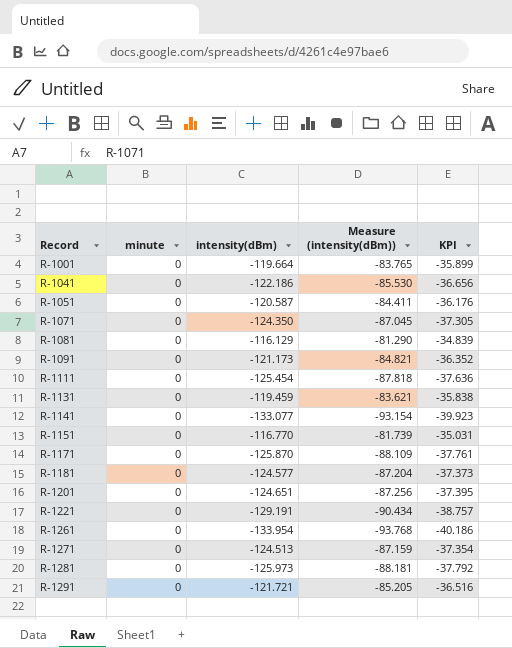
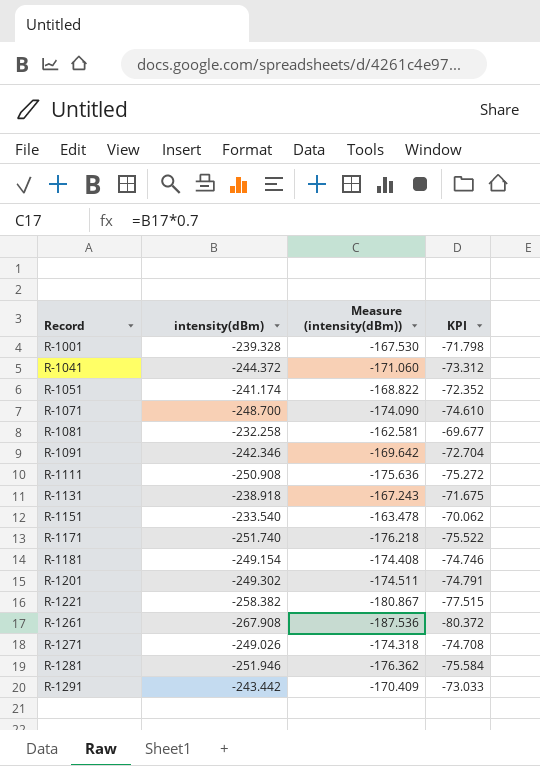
column minute | position: 2 -> none
row R-1141: 0 | -133.077 | -93.154 | -39.923 -> none
R-1001 | intensity(dBm): -119.664 -> -239.328
R-1001 | Measure (intensity(dBm)): -83.765 -> -167.530
R-1001 | KPI: -35.899 -> -71.798
R-1041 | intensity(dBm): -122.186 -> -244.372
R-1041 | Measure (intensity(dBm)): -85.530 -> -171.060
R-1041 | KPI: -36.656 -> -73.312
R-1051 | intensity(dBm): -120.587 -> -241.174
R-1051 | Measure (intensity(dBm)): -84.411 -> -168.822
R-1051 | KPI: -36.176 -> -72.352
R-1071 | intensity(dBm): -124.350 -> -248.700
R-1071 | Measure (intensity(dBm)): -87.045 -> -174.090
R-1071 | KPI: -37.305 -> -74.610
R-1081 | intensity(dBm): -116.129 -> -232.258
R-1081 | Measure (intensity(dBm)): -81.290 -> -162.581
R-1081 | KPI: -34.839 -> -69.677
R-1091 | intensity(dBm): -121.173 -> -242.346
R-1091 | Measure (intensity(dBm)): -84.821 -> -169.642
R-1091 | KPI: -36.352 -> -72.704
R-1111 | intensity(dBm): -125.454 -> -250.908
R-1111 | Measure (intensity(dBm)): -87.818 -> -175.636
R-1111 | KPI: -37.636 -> -75.272
R-1131 | intensity(dBm): -119.459 -> -238.918
R-1131 | Measure (intensity(dBm)): -83.621 -> -167.243
R-1131 | KPI: -35.838 -> -71.675
R-1151 | intensity(dBm): -116.770 -> -233.540
R-1151 | Measure (intensity(dBm)): -81.739 -> -163.478
R-1151 | KPI: -35.031 -> -70.062
R-1171 | intensity(dBm): -125.870 -> -251.740
R-1171 | Measure (intensity(dBm)): -88.109 -> -176.218
R-1171 | KPI: -37.761 -> -75.522
R-1181 | intensity(dBm): -124.577 -> -249.154
R-1181 | Measure (intensity(dBm)): -87.204 -> -174.408
R-1181 | KPI: -37.373 -> -74.746
R-1201 | intensity(dBm): -124.651 -> -249.302
R-1201 | Measure (intensity(dBm)): -87.256 -> -174.511
R-1201 | KPI: -37.395 -> -74.791
R-1221 | intensity(dBm): -129.191 -> -258.382
R-1221 | Measure (intensity(dBm)): -90.434 -> -180.867
R-1221 | KPI: -38.757 -> -77.515
R-1261 | intensity(dBm): -133.954 -> -267.908
R-1261 | Measure (intensity(dBm)): -93.768 -> -187.536
R-1261 | KPI: -40.186 -> -80.372
R-1271 | intensity(dBm): -124.513 -> -249.026
R-1271 | Measure (intensity(dBm)): -87.159 -> -174.318
R-1271 | KPI: -37.354 -> -74.708
R-1281 | intensity(dBm): -125.973 -> -251.946
R-1281 | Measure (intensity(dBm)): -88.181 -> -176.362
R-1281 | KPI: -37.792 -> -75.584
R-1291 | intensity(dBm): -121.721 -> -243.442
R-1291 | Measure (intensity(dBm)): -85.205 -> -170.409
R-1291 | KPI: -36.516 -> -73.033

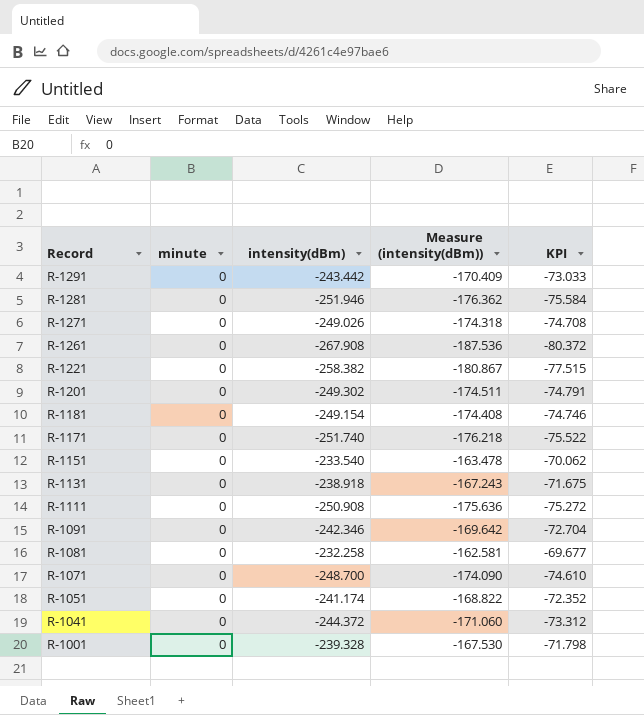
row order: Record ascending -> Record descending
column minute | position: none -> 2

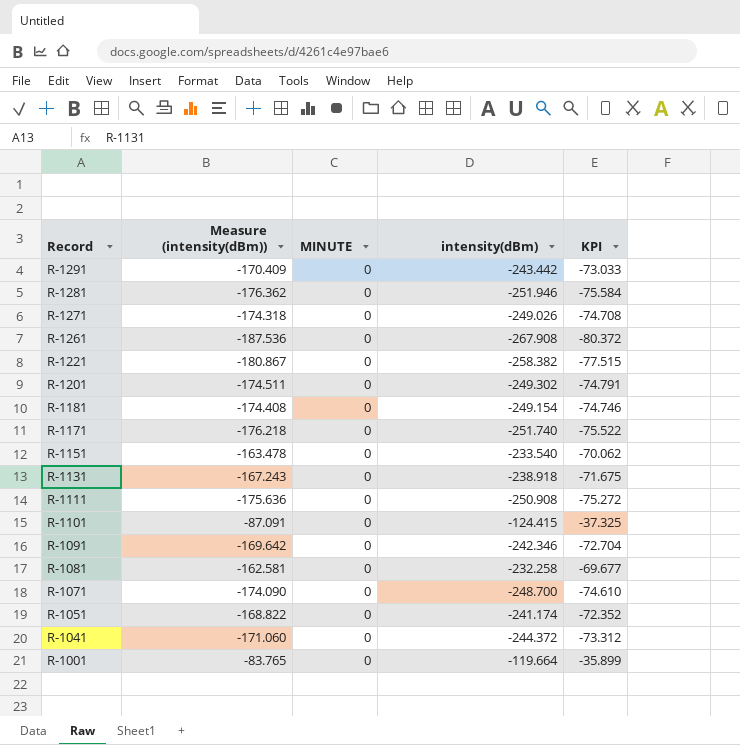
column Measure (intensity(dBm)) | position: 4 -> 2
column name: minute -> MINUTE
row R-1101: none -> -87.091 | 0 | -124.415 | -37.325
R-1001 | Measure (intensity(dBm)): -167.530 -> -83.765
R-1001 | intensity(dBm): -239.328 -> -119.664
R-1001 | KPI: -71.798 -> -35.899

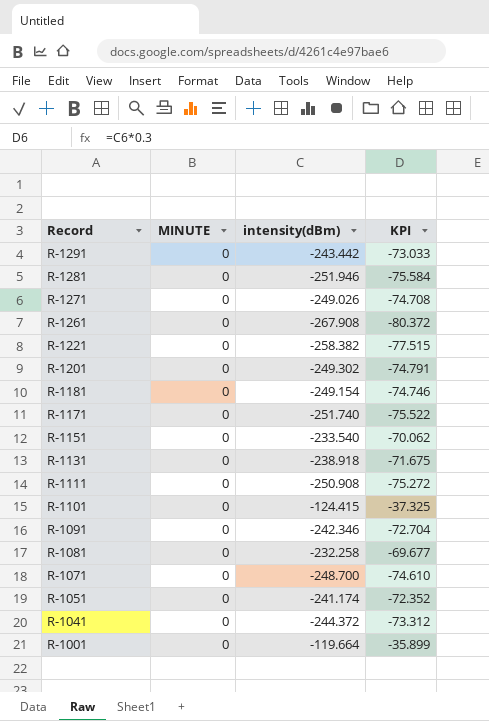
column Measure (intensity(dBm)) | formula: [intensity(dBm)] * 0.7 -> none

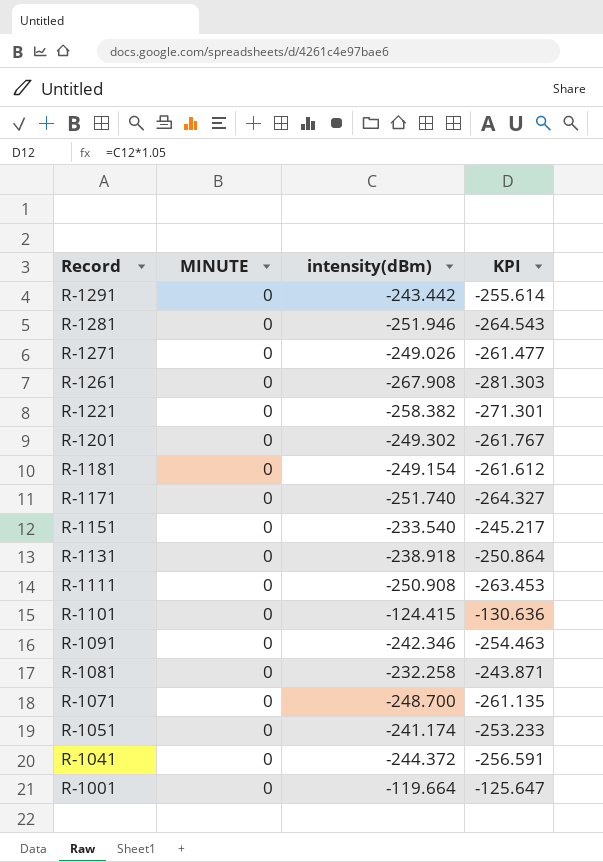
column KPI | formula: [intensity(dBm)] * 0.3 -> [intensity(dBm)] * 1.05

